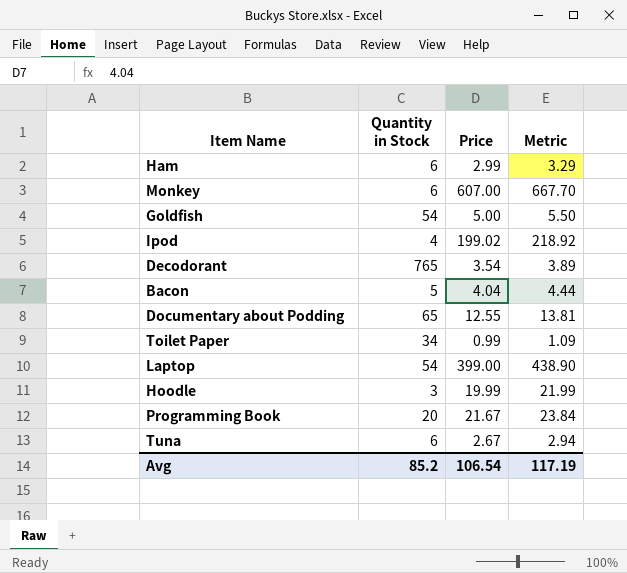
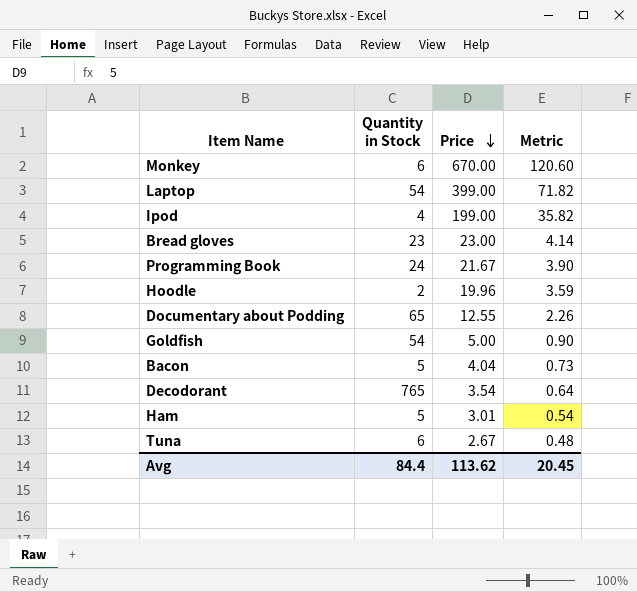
row order: none -> Price descending
column Metric | formula: [Price] * 1.1 -> [Price] * 0.18
row Toilet Paper: 34 | 0.99 | 1.09 -> none
Monkey | Price: 607.00 -> 670.00
Ipod | Price: 199.02 -> 199.00
row Bread gloves: none -> 23 | 23.00 | 4.14
Programming Book | Quantity in Stock: 20 -> 24
Hoodle | Quantity in Stock: 3 -> 2
Hoodle | Price: 19.99 -> 19.96
Ham | Quantity in Stock: 6 -> 5
Ham | Price: 2.99 -> 3.01
Avg | Quantity in Stock: 85.2 -> 84.4
Avg | Price: 106.54 -> 113.62
Avg | Metric: 117.19 -> 20.45

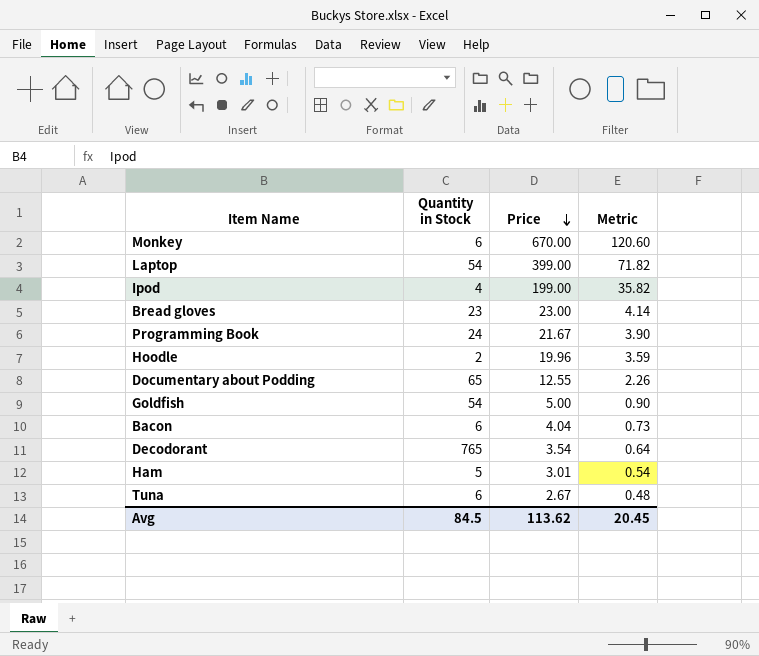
Bacon | Quantity in Stock: 5 -> 6
Avg | Quantity in Stock: 84.4 -> 84.5

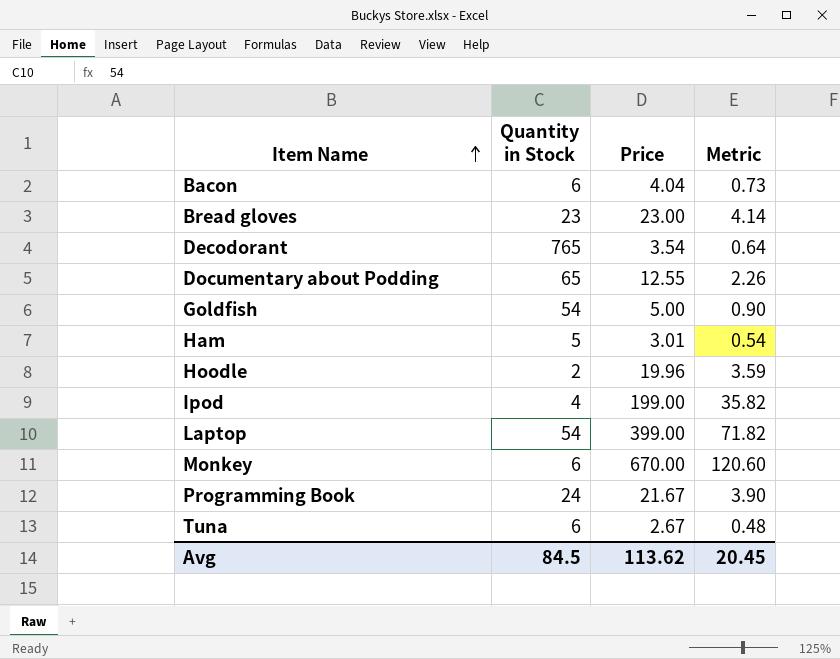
row order: Price descending -> Item Name ascending

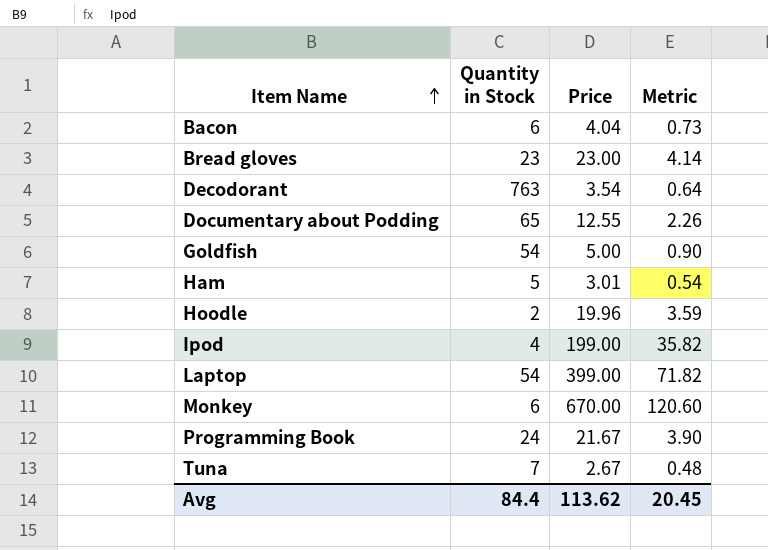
Decodorant | Quantity in Stock: 765 -> 763
Tuna | Quantity in Stock: 6 -> 7
Avg | Quantity in Stock: 84.5 -> 84.4

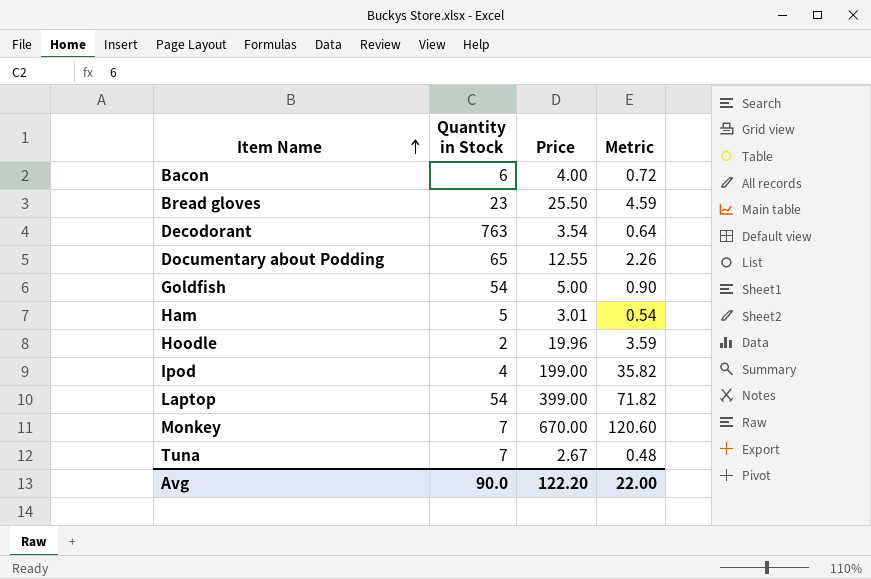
row Programming Book: 24 | 21.67 | 3.90 -> none
Bacon | Price: 4.04 -> 4.00
Bacon | Metric: 0.73 -> 0.72
Bread gloves | Price: 23.00 -> 25.50
Bread gloves | Metric: 4.14 -> 4.59
Monkey | Quantity in Stock: 6 -> 7
Avg | Quantity in Stock: 84.4 -> 90.0
Avg | Price: 113.62 -> 122.20
Avg | Metric: 20.45 -> 22.00

